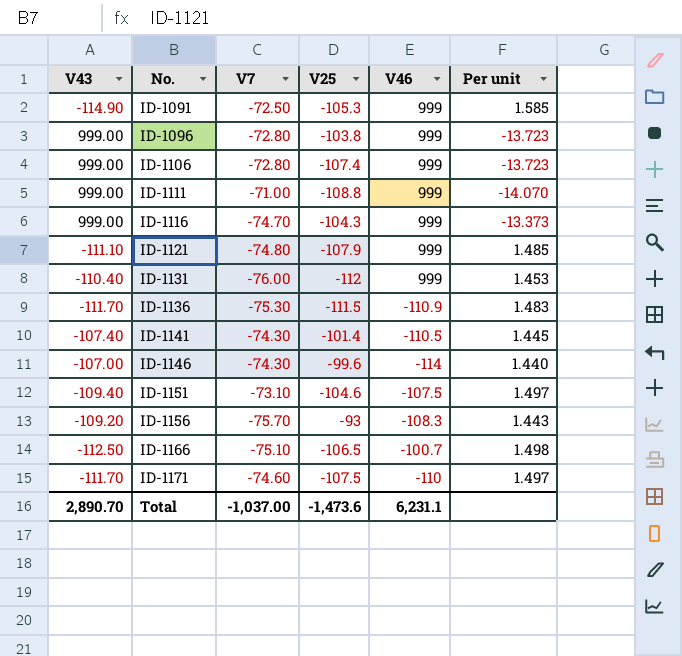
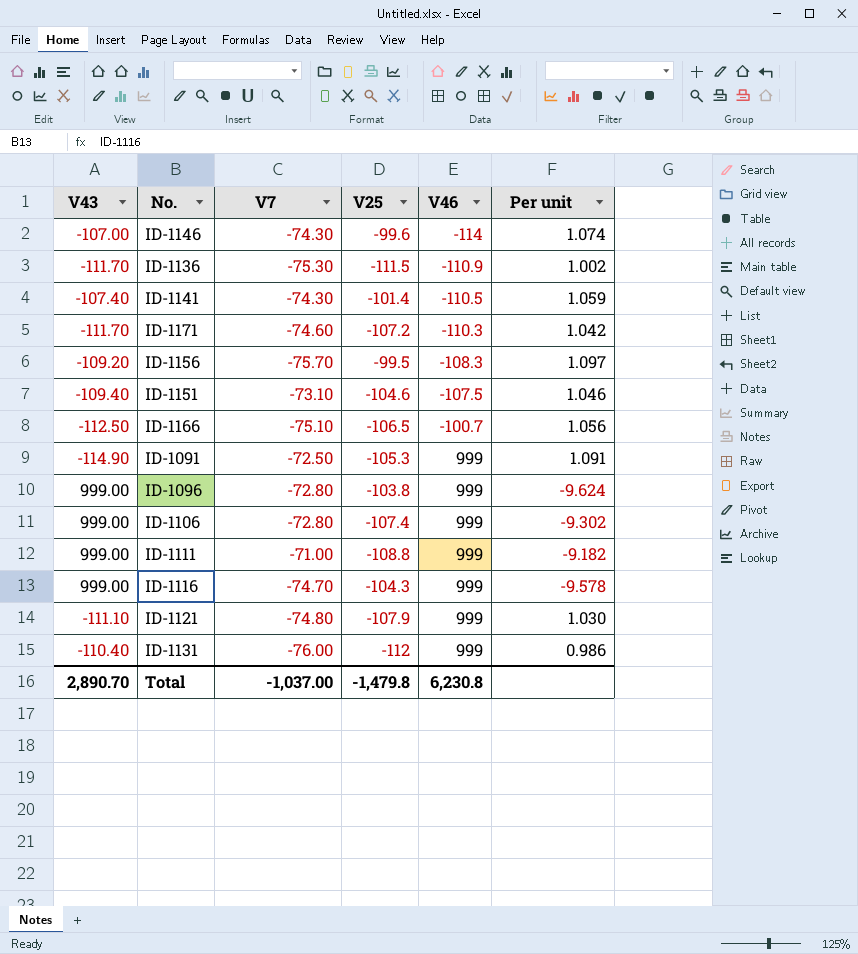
row order: No. ascending -> V46 ascending
column Per unit | formula: [V43] / [V7] -> [V43] / [V25]
ID-1171 | V25: -107.5 -> -107.2
ID-1171 | V46: -110 -> -110.3
ID-1156 | V25: -93 -> -99.5
Total | V25: -1,473.6 -> -1,479.8
Total | V46: 6,231.1 -> 6,230.8

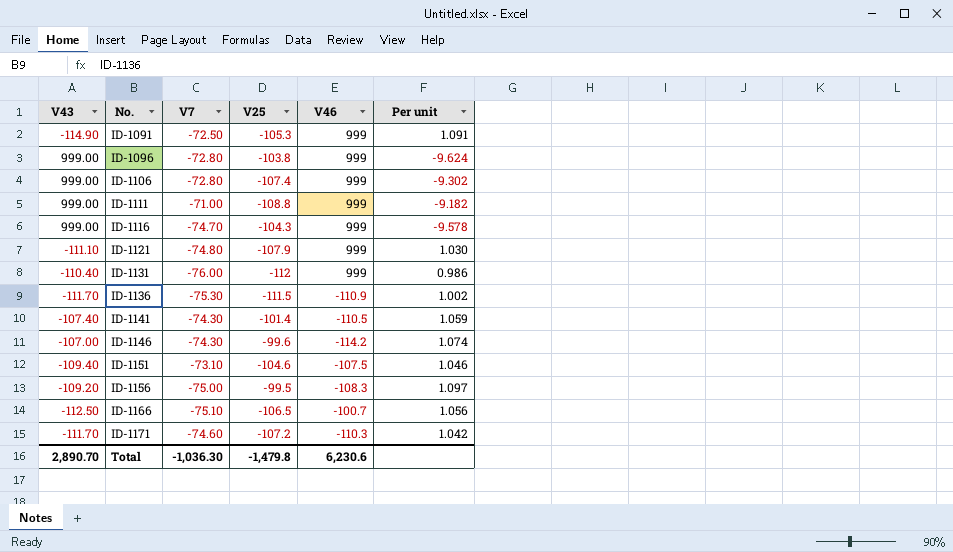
row order: V46 ascending -> No. ascending
ID-1146 | V46: -114 -> -114.2
ID-1156 | V7: -75.70 -> -75.00
Total | V7: -1,037.00 -> -1,036.30
Total | V46: 6,230.8 -> 6,230.6

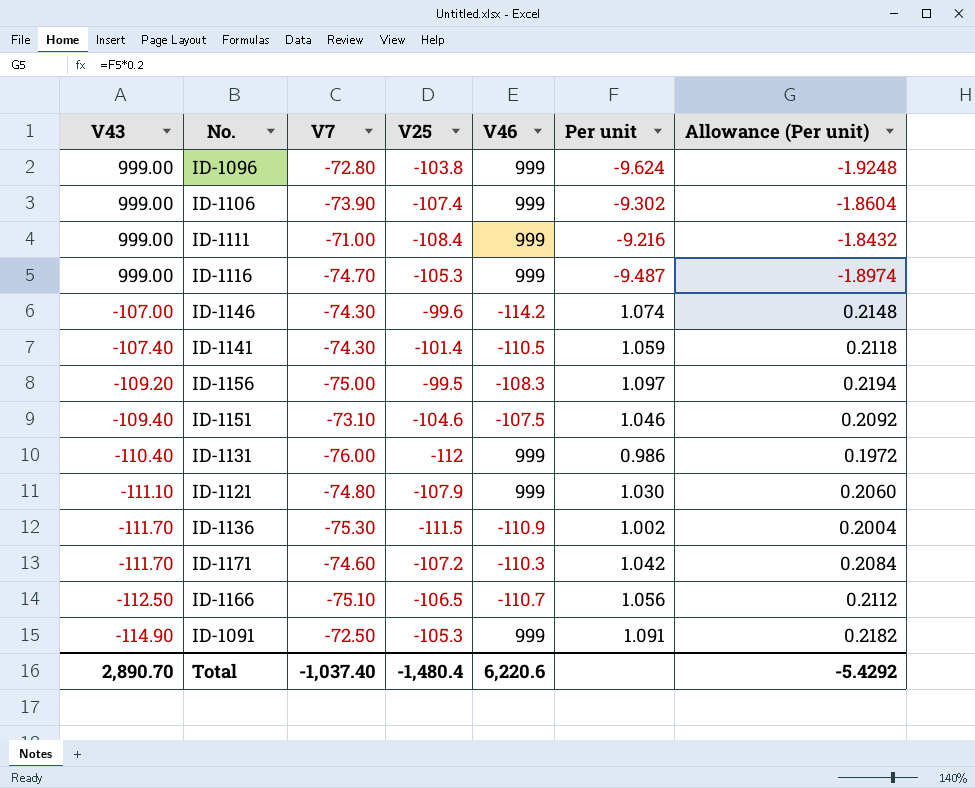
row order: No. ascending -> V43 descending
column Allowance (Per unit) | formula: none -> [Per unit] * 0.2
ID-1106 | V7: -72.80 -> -73.90
ID-1111 | V25: -108.8 -> -108.4
ID-1111 | Per unit: -9.182 -> -9.216
ID-1116 | V25: -104.3 -> -105.3
ID-1116 | Per unit: -9.578 -> -9.487
ID-1166 | V46: -100.7 -> -110.7
Total | V7: -1,036.30 -> -1,037.40
Total | V25: -1,479.8 -> -1,480.4
Total | V46: 6,230.6 -> 6,220.6

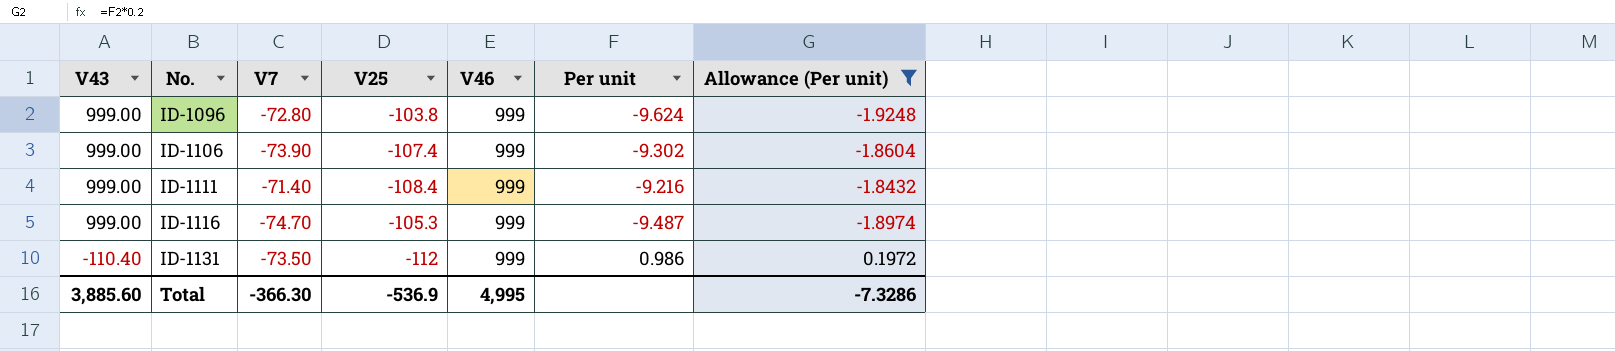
filter: none -> Allowance (Per unit) <= 0.1972
ID-1111 | V7: -71.00 -> -71.40
ID-1131 | V7: -76.00 -> -73.50
Total | V43: 2,890.70 -> 3,885.60
Total | V7: -1,037.40 -> -366.30
Total | V25: -1,480.4 -> -536.9
Total | V46: 6,220.6 -> 4,995
Total | Allowance (Per unit): -5.4292 -> -7.3286

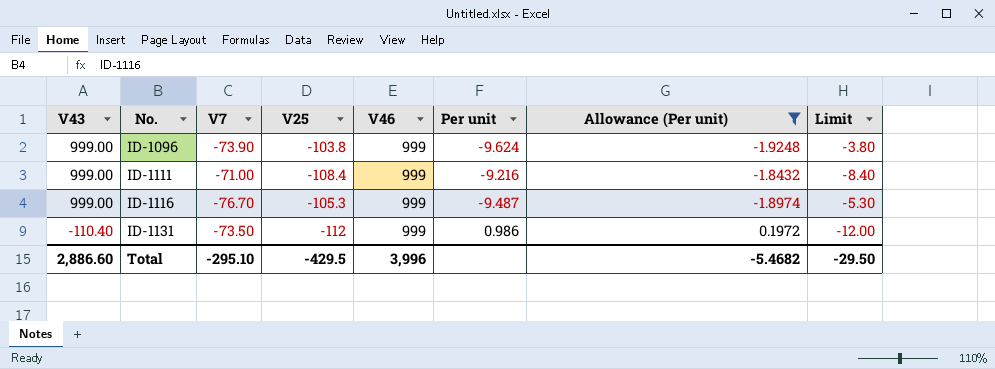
column Limit | formula: none -> [V25] + 100
row ID-1106: 999.00 | -73.90 | -107.4 | 999 | -9.302 | -1.8604 -> none
ID-1096 | V7: -72.80 -> -73.90
ID-1111 | V7: -71.40 -> -71.00
ID-1116 | V7: -74.70 -> -76.70
Total | V43: 3,885.60 -> 2,886.60
Total | V7: -366.30 -> -295.10
Total | V25: -536.9 -> -429.5
Total | V46: 4,995 -> 3,996
Total | Allowance (Per unit): -7.3286 -> -5.4682

